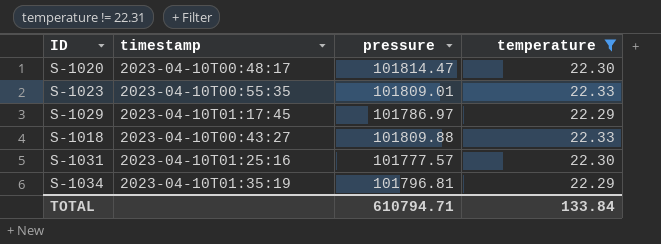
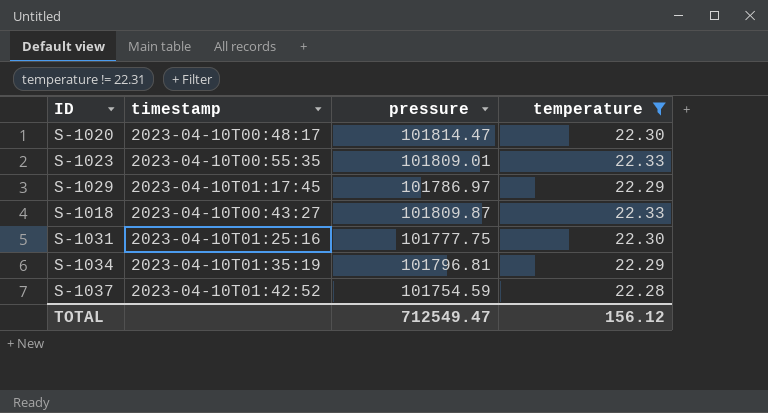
S-1018 | pressure: 101809.88 -> 101809.87
S-1031 | pressure: 101777.57 -> 101777.75
row S-1037: none -> 2023-04-10T01:42:52 | 101754.59 | 22.28
TOTAL | pressure: 610794.71 -> 712549.47
TOTAL | temperature: 133.84 -> 156.12

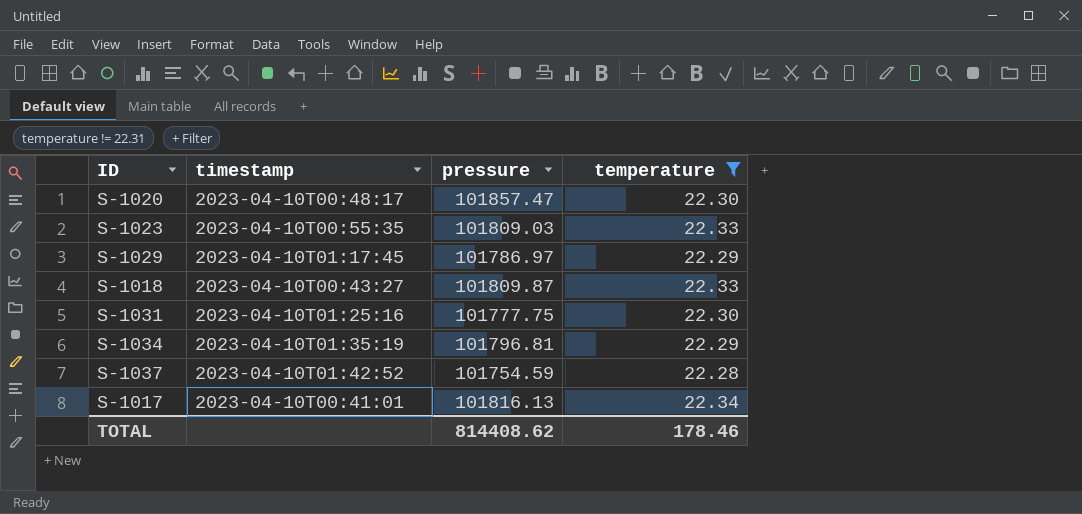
S-1020 | pressure: 101814.47 -> 101857.47
S-1023 | pressure: 101809.01 -> 101809.03
row S-1017: none -> 2023-04-10T00:41:01 | 101816.13 | 22.34
TOTAL | pressure: 712549.47 -> 814408.62
TOTAL | temperature: 156.12 -> 178.46

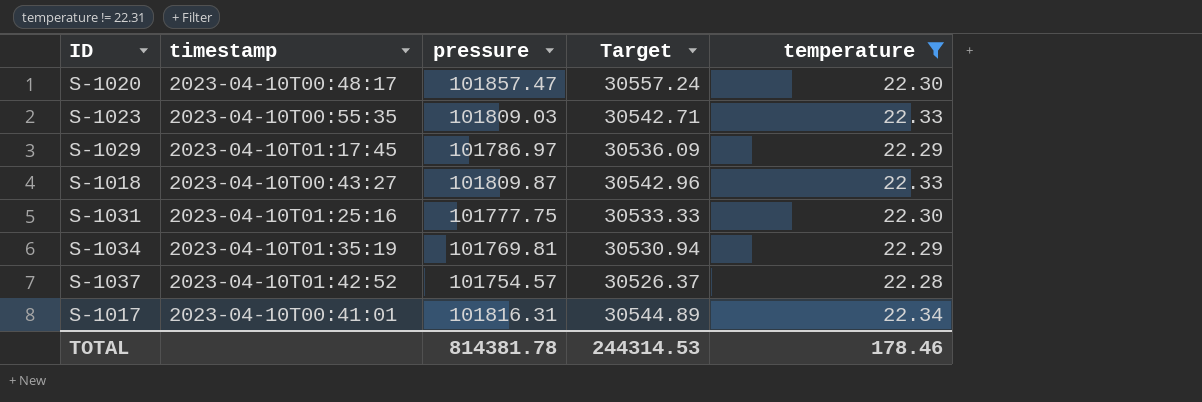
column Target | formula: none -> [pressure] * 0.3
S-1034 | pressure: 101796.81 -> 101769.81
S-1037 | pressure: 101754.59 -> 101754.57
S-1017 | pressure: 101816.13 -> 101816.31
TOTAL | pressure: 814408.62 -> 814381.78

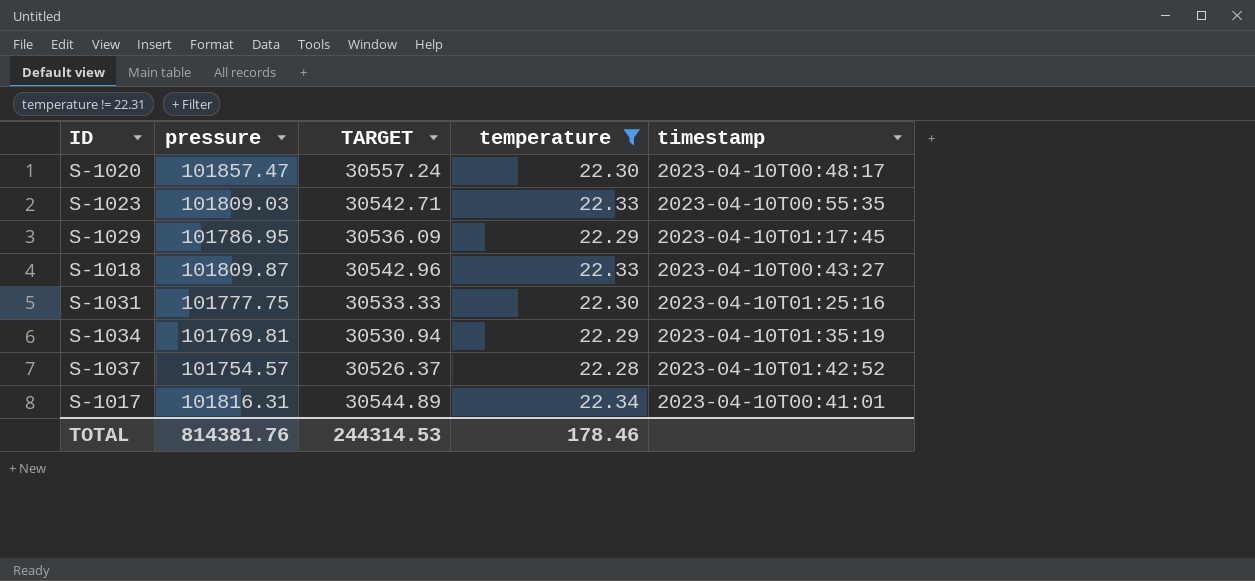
column name: Target -> TARGET
column timestamp | position: 2 -> 5
S-1029 | pressure: 101786.97 -> 101786.95
TOTAL | pressure: 814381.78 -> 814381.76

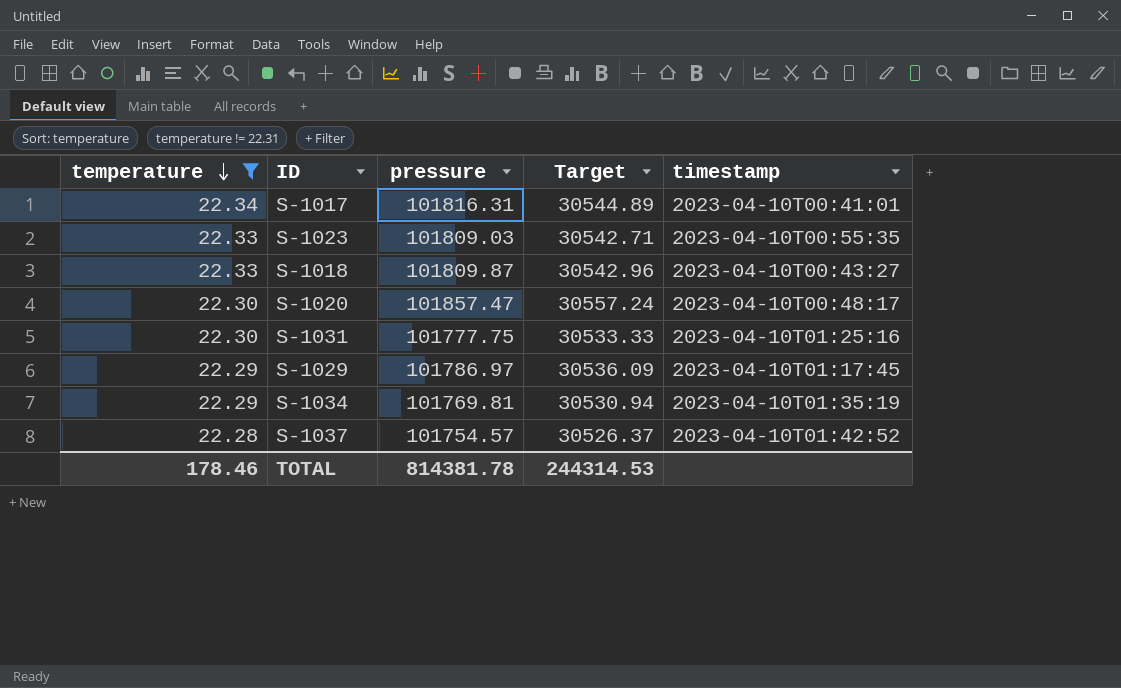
row order: none -> temperature descending
column temperature | position: 4 -> 1
column name: TARGET -> Target
S-1029 | pressure: 101786.95 -> 101786.97
TOTAL | pressure: 814381.76 -> 814381.78

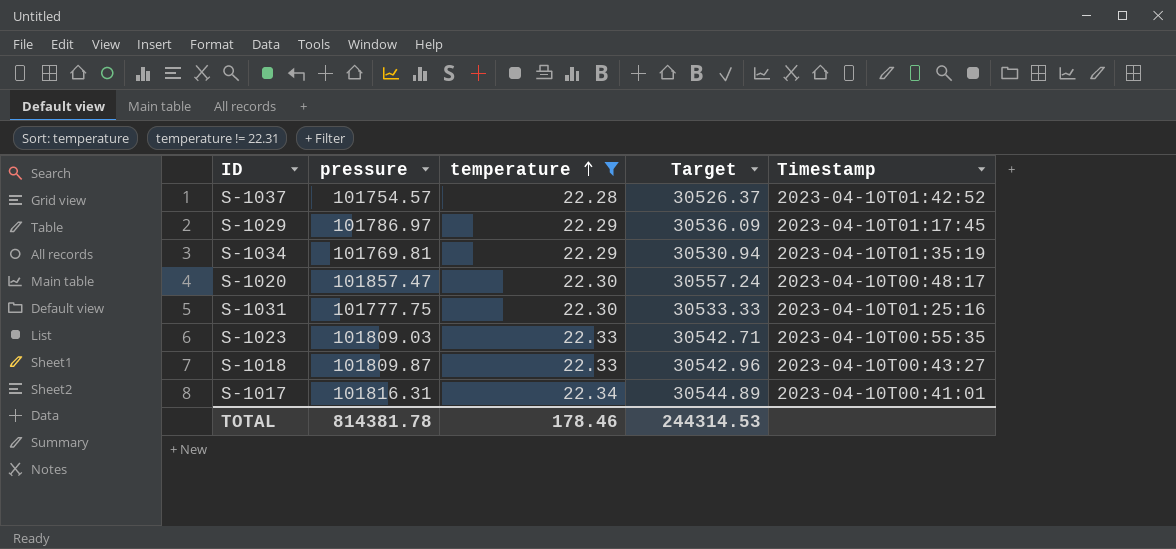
row order: temperature descending -> temperature ascending
column temperature | position: 1 -> 3
column name: timestamp -> Timestamp

